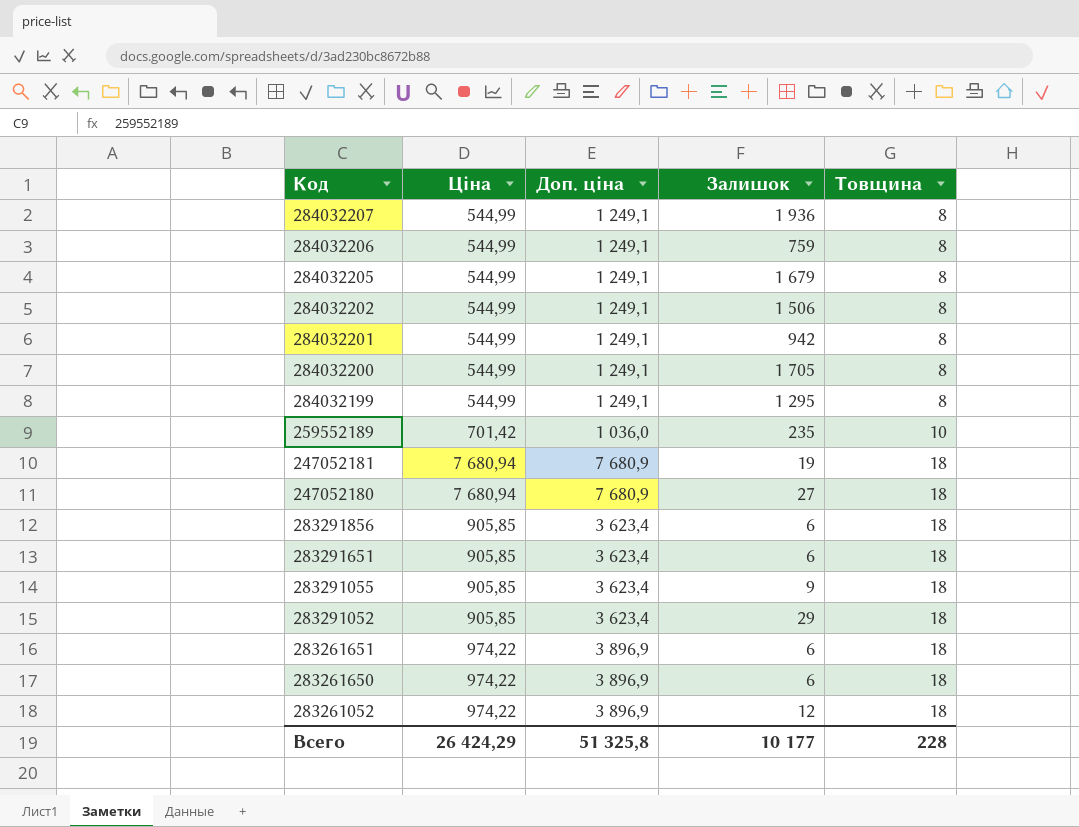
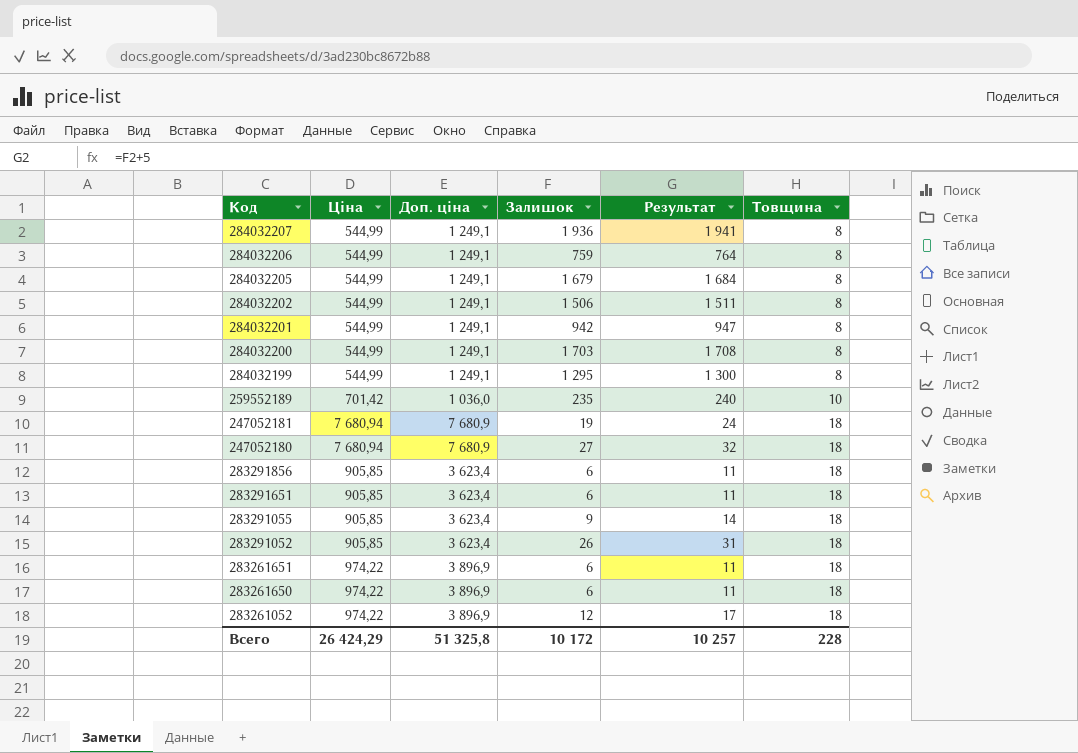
column Результат | formula: none -> [Залишок] + 5
284032200 | Залишок: 1 705 -> 1 703
283291052 | Залишок: 29 -> 26
Всего | Залишок: 10 177 -> 10 172

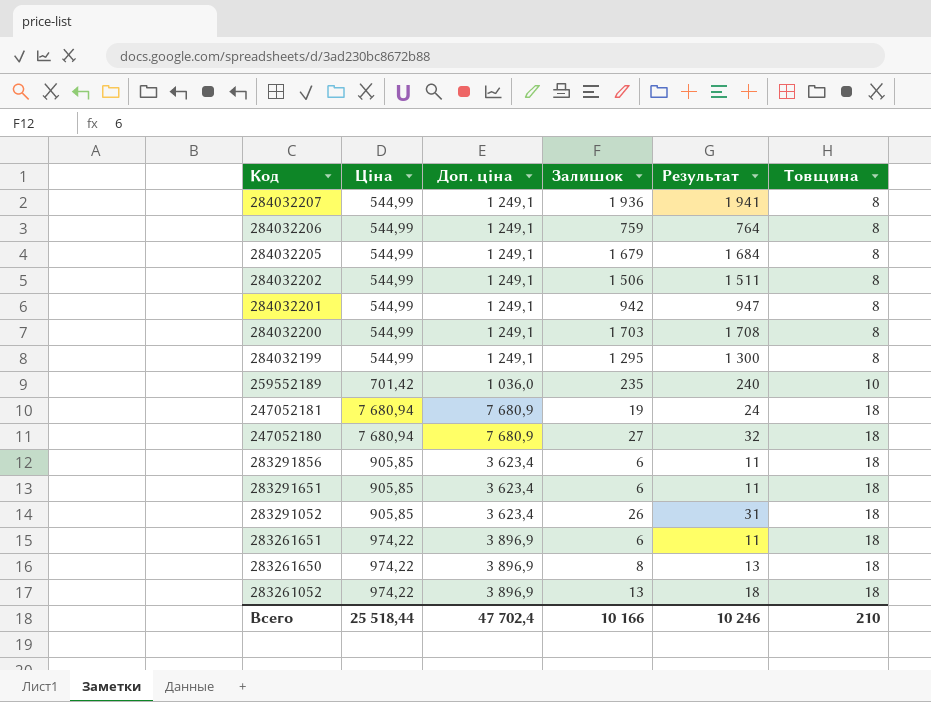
row 283291055: 905,85 | 3 623,4 | 9 | 14 | 18 -> none
283261650 | Залишок: 6 -> 8
283261650 | Результат: 11 -> 13
283261052 | Залишок: 12 -> 13
283261052 | Результат: 17 -> 18
Всего | Ціна: 26 424,29 -> 25 518,44
Всего | Доп. ціна: 51 325,8 -> 47 702,4
Всего | Залишок: 10 172 -> 10 166
Всего | Результат: 10 257 -> 10 246
Всего | Товщина: 228 -> 210

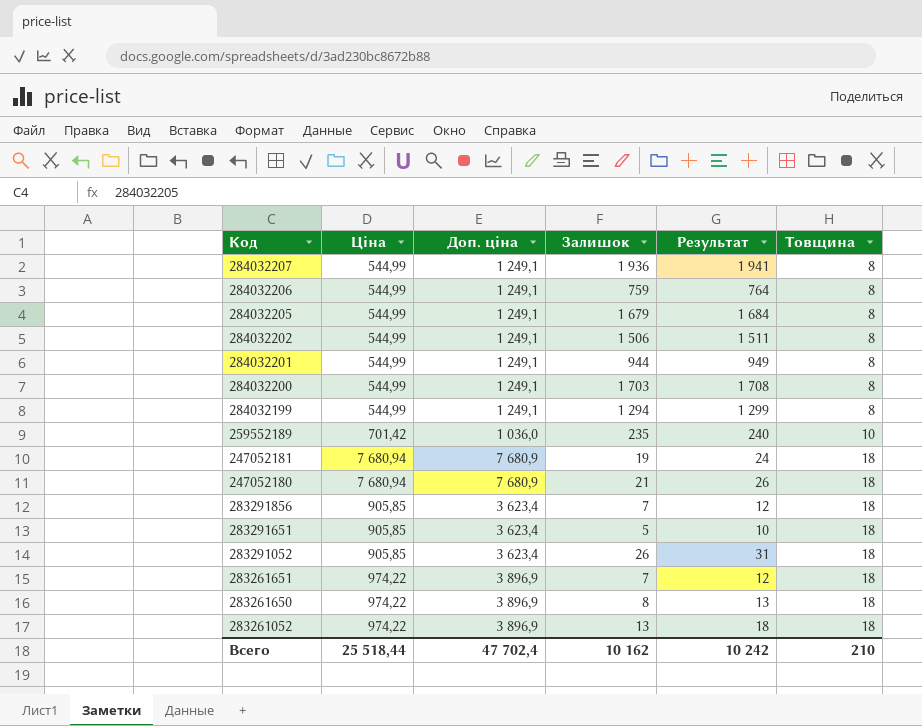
284032201 | Залишок: 942 -> 944
284032201 | Результат: 947 -> 949
284032199 | Залишок: 1 295 -> 1 294
284032199 | Результат: 1 300 -> 1 299
247052180 | Залишок: 27 -> 21
247052180 | Результат: 32 -> 26
283291856 | Залишок: 6 -> 7
283291856 | Результат: 11 -> 12
283291651 | Залишок: 6 -> 5
283291651 | Результат: 11 -> 10
283261651 | Залишок: 6 -> 7
283261651 | Результат: 11 -> 12
Всего | Залишок: 10 166 -> 10 162
Всего | Результат: 10 246 -> 10 242

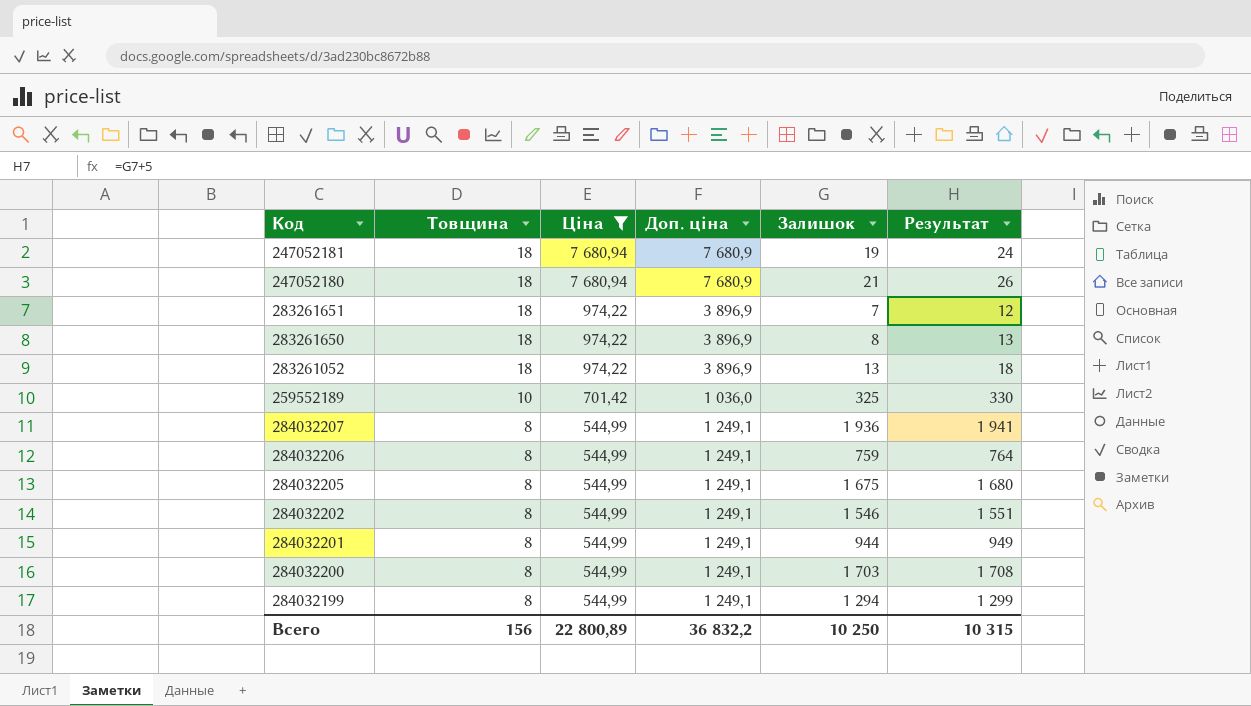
filter: none -> Ціна != 905,85
row order: Товщина ascending -> Товщина descending
column Товщина | position: 6 -> 2
259552189 | Залишок: 235 -> 325
259552189 | Результат: 240 -> 330
284032205 | Залишок: 1 679 -> 1 675
284032205 | Результат: 1 684 -> 1 680
284032202 | Залишок: 1 506 -> 1 546
284032202 | Результат: 1 511 -> 1 551
Всего | Товщина: 210 -> 156
Всего | Ціна: 25 518,44 -> 22 800,89
Всего | Доп. ціна: 47 702,4 -> 36 832,2
Всего | Залишок: 10 162 -> 10 250
Всего | Результат: 10 242 -> 10 315

